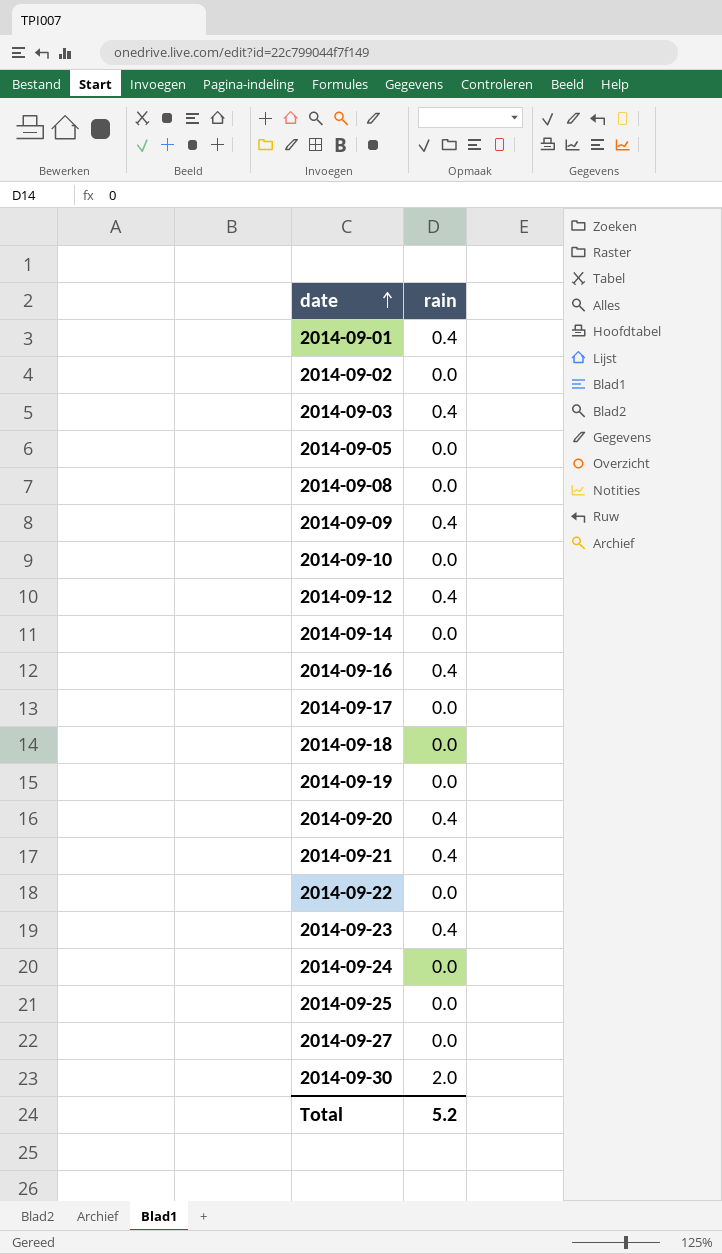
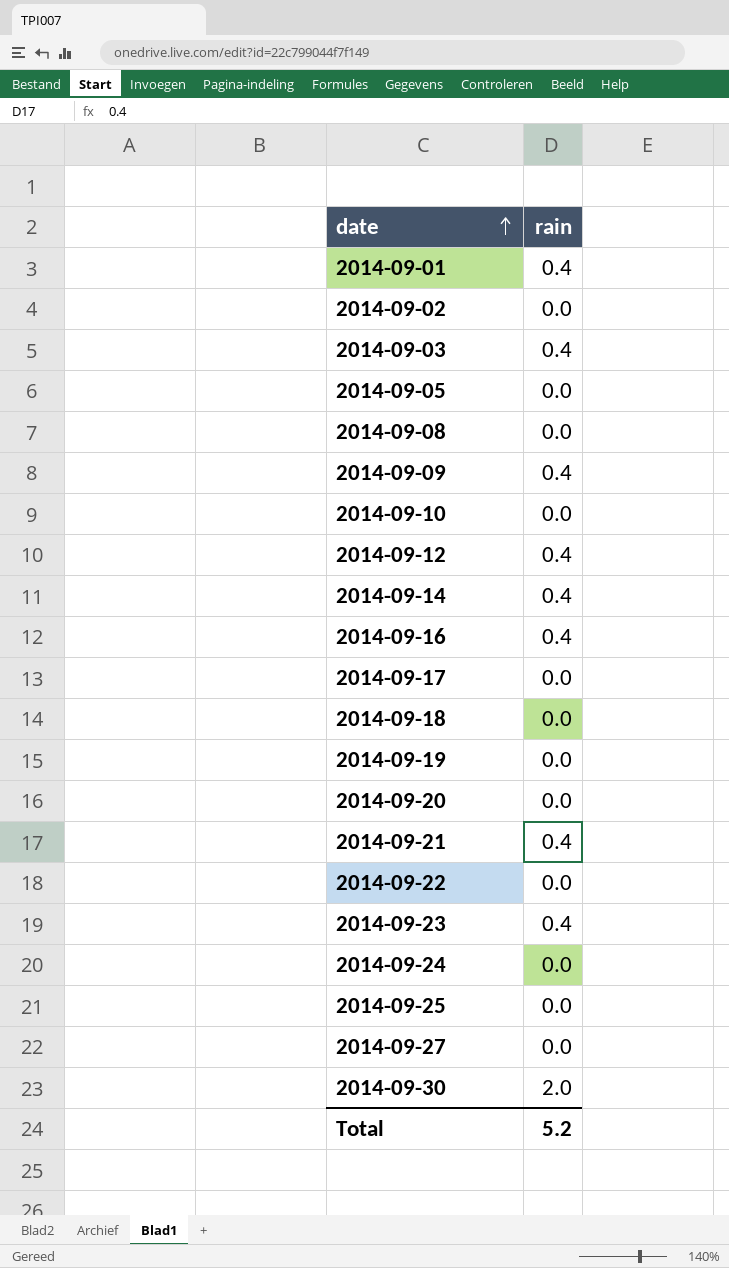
2014-09-14 | rain: 0.0 -> 0.4
2014-09-20 | rain: 0.4 -> 0.0

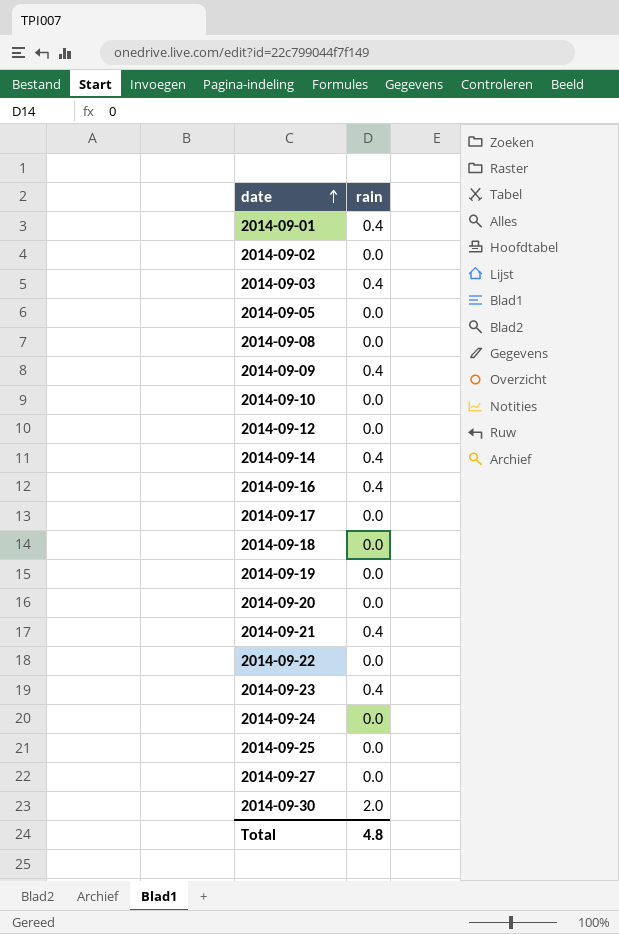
2014-09-12 | rain: 0.4 -> 0.0
Total | rain: 5.2 -> 4.8

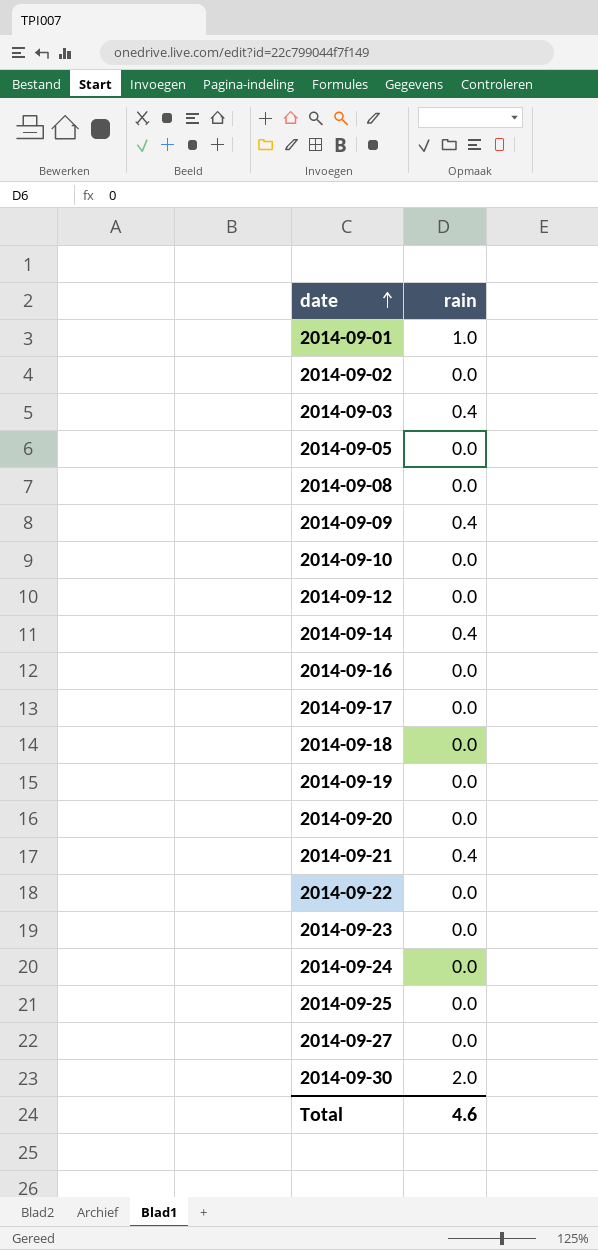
2014-09-01 | rain: 0.4 -> 1.0
2014-09-16 | rain: 0.4 -> 0.0
2014-09-23 | rain: 0.4 -> 0.0
Total | rain: 4.8 -> 4.6

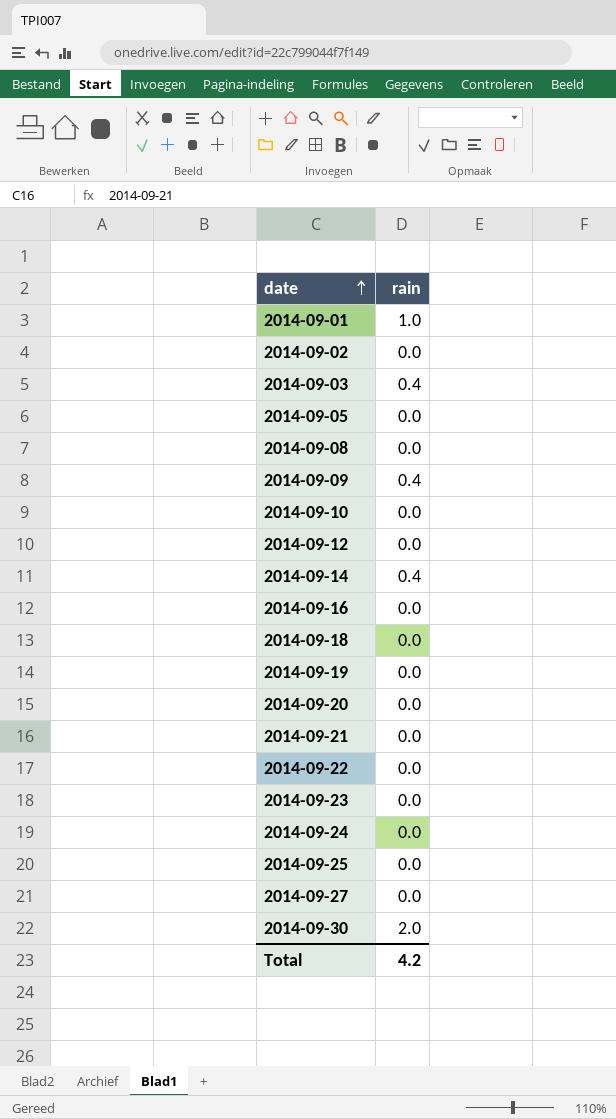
row 2014-09-17: 0.0 -> none
2014-09-21 | rain: 0.4 -> 0.0
Total | rain: 4.6 -> 4.2

